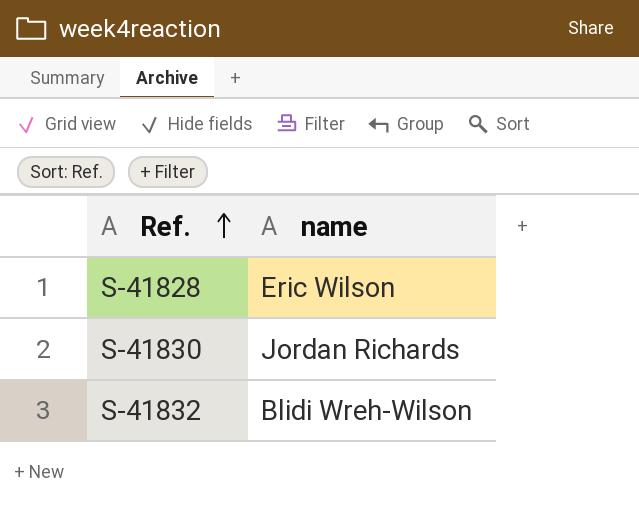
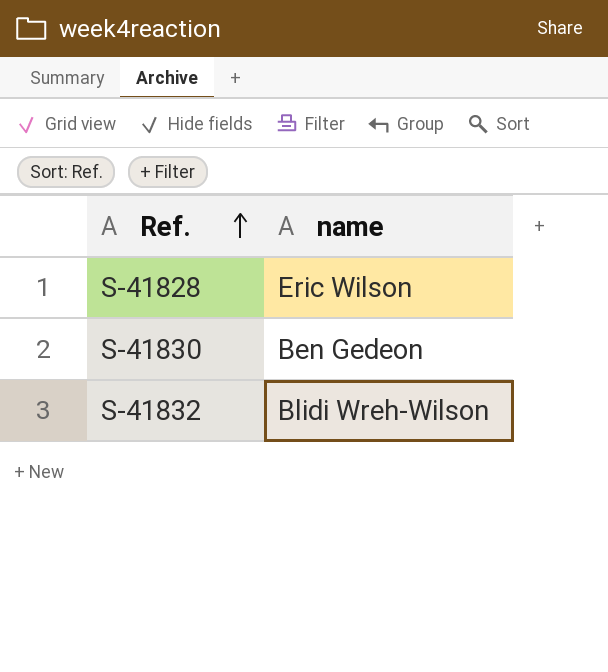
S-41830 | name: Jordan Richards -> Ben Gedeon

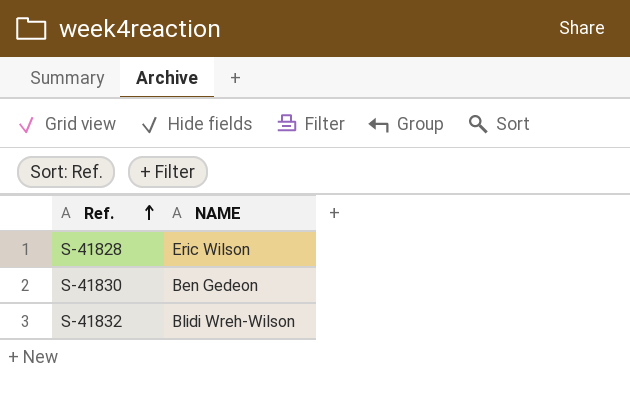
column name: name -> NAME

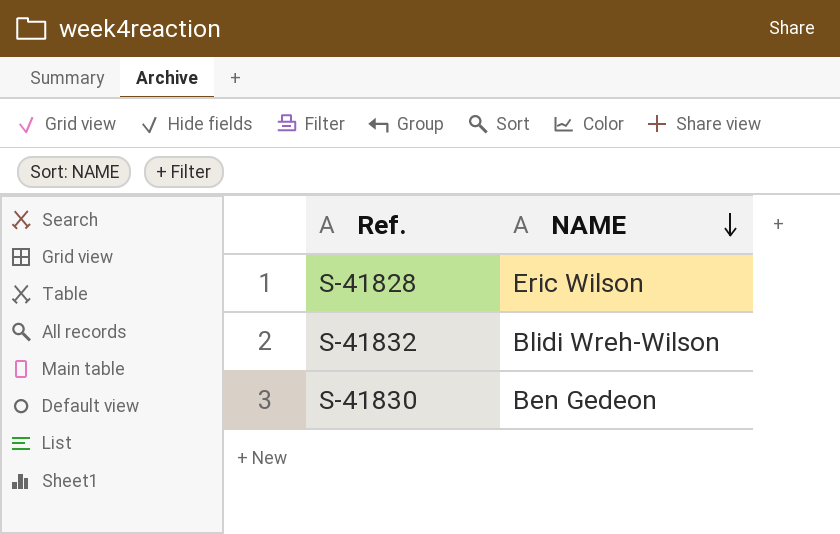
row order: Ref. ascending -> NAME descending

